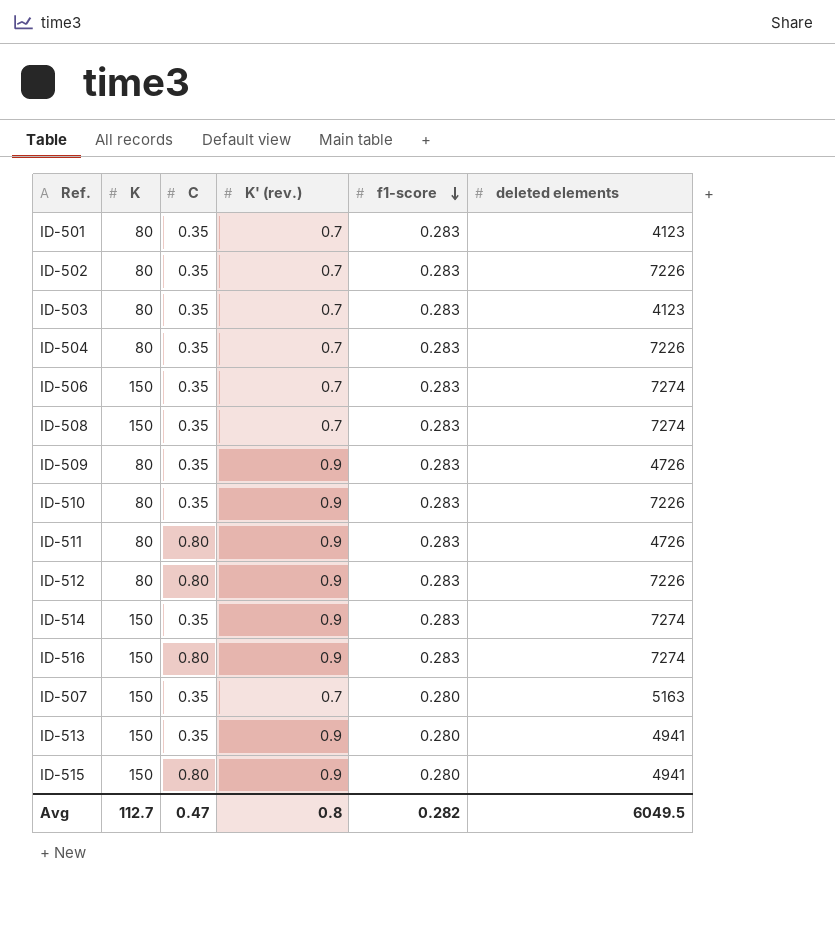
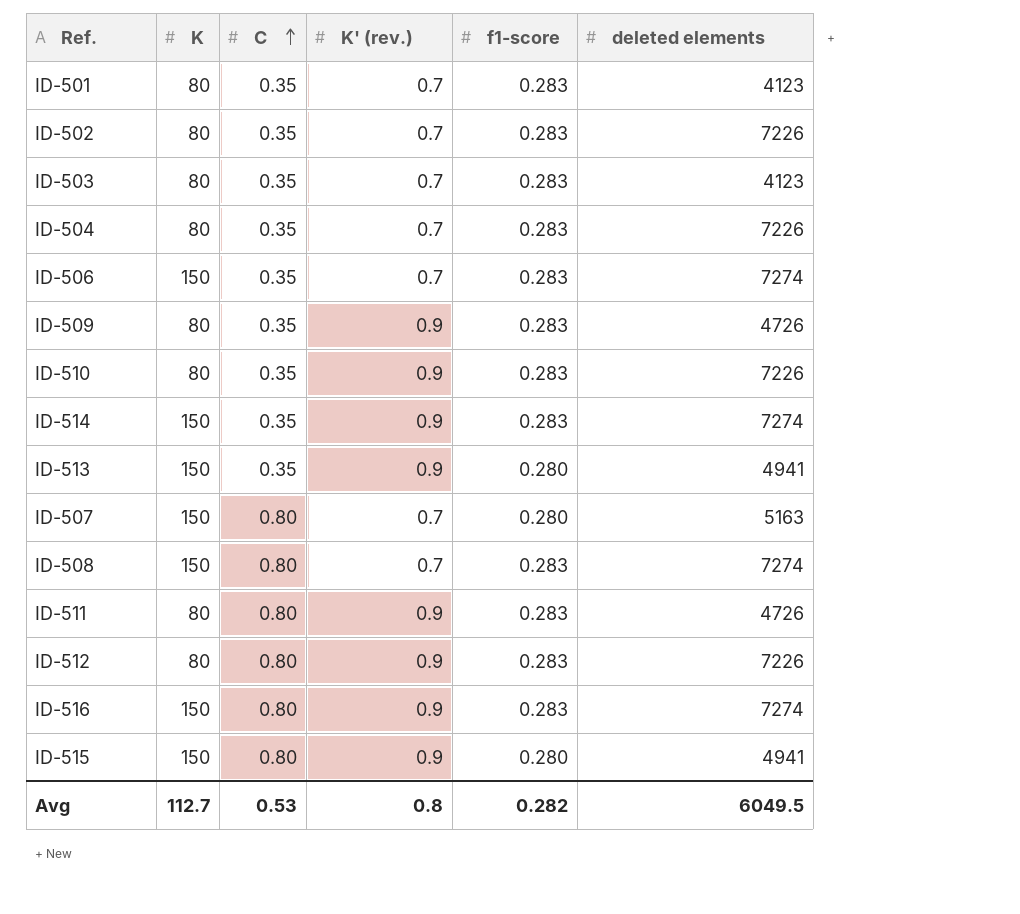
row order: f1-score descending -> C ascending
ID-507 | C: 0.35 -> 0.80
ID-508 | C: 0.35 -> 0.80
Avg | C: 0.47 -> 0.53

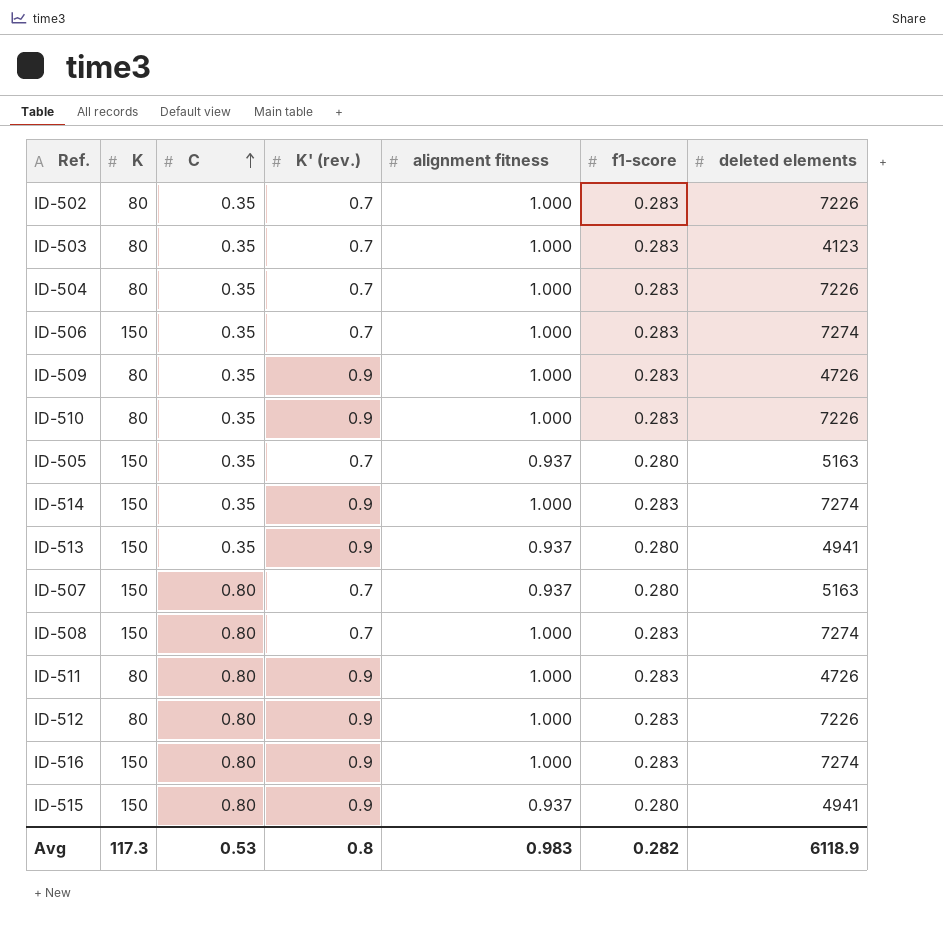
column alignment fitness | position: none -> 5
row ID-501: 80 | 0.35 | 0.7 | 0.283 | 4123 -> none
row ID-505: none -> 150 | 0.35 | 0.7 | 0.937 | 0.280 | 5163
Avg | K: 112.7 -> 117.3
Avg | deleted elements: 6049.5 -> 6118.9

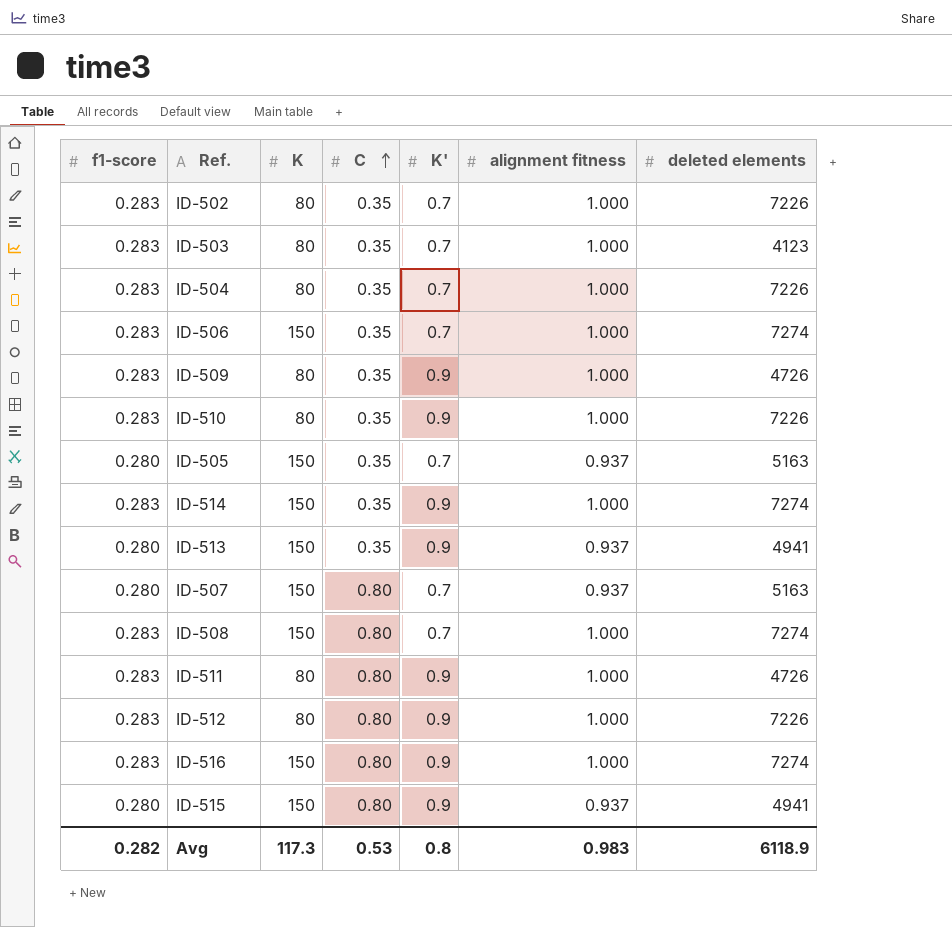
column f1-score | position: 6 -> 1
column name: K' (rev.) -> K'

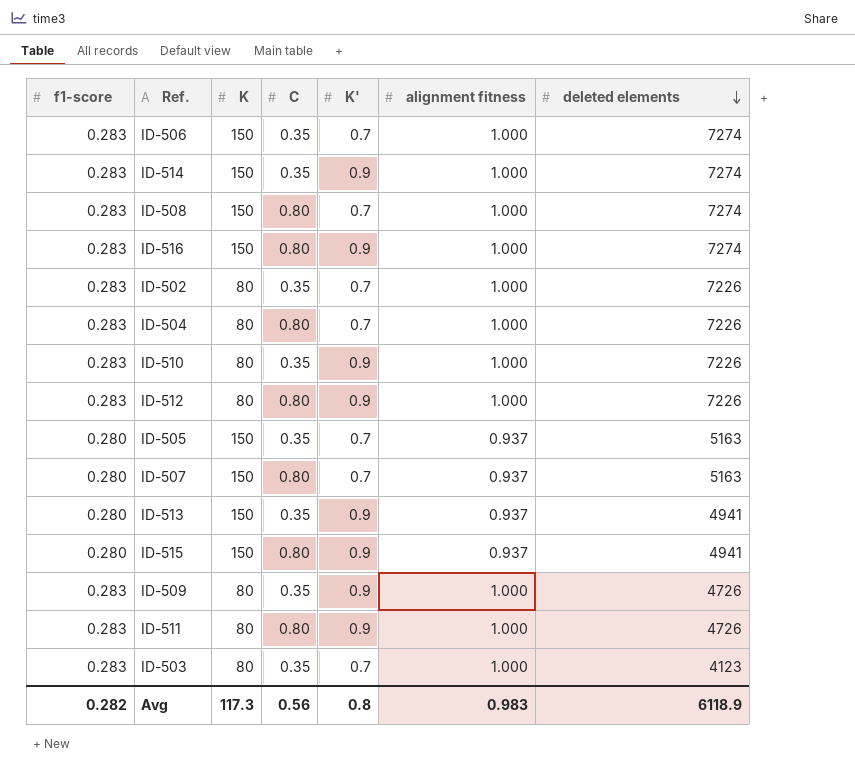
row order: C ascending -> deleted elements descending
ID-504 | C: 0.35 -> 0.80
Avg | C: 0.53 -> 0.56

